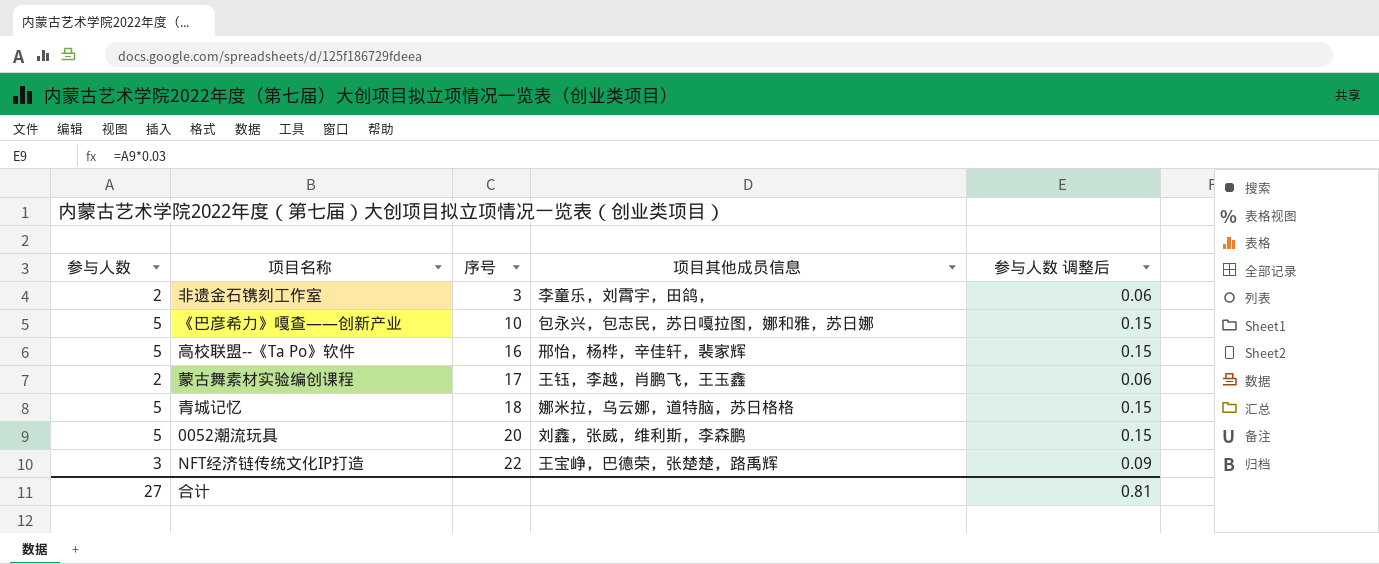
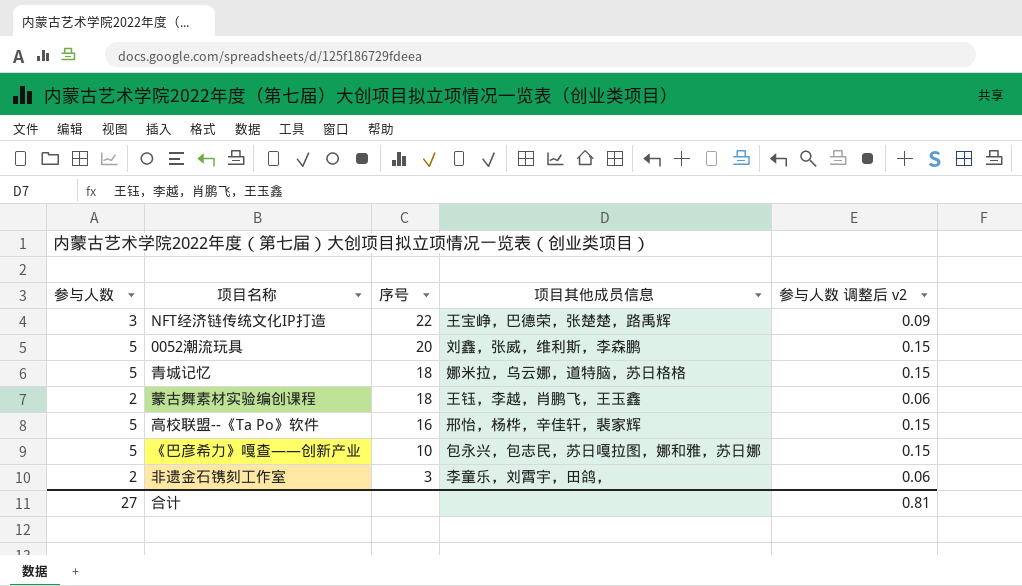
row order: 序号 ascending -> 序号 descending
column name: 参与人数 调整后 -> 参与人数 调整后 v2
蒙古舞素材实验编创课程 | 序号: 17 -> 18

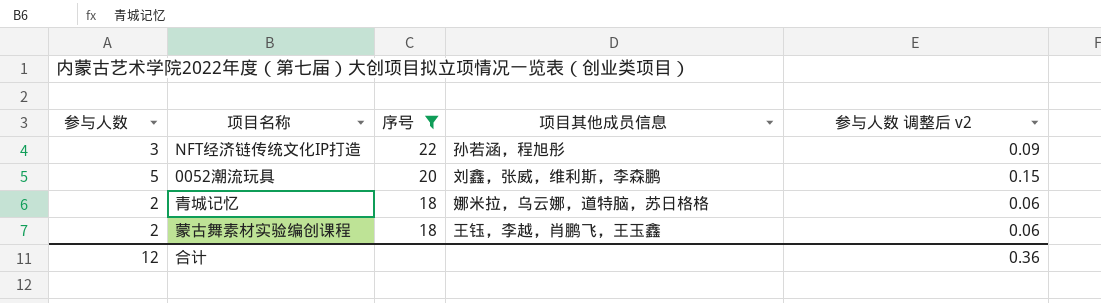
filter: none -> 序号 >= 18
NFT经济链传统文化IP打造 | 项目其他成员信息: 王宝峥，巴德荣，张楚楚，路禹辉 -> 孙若涵，程旭彤
青城记忆 | 参与人数: 5 -> 2
青城记忆 | 参与人数 调整后 v2: 0.15 -> 0.06
合计 | 参与人数: 27 -> 12
合计 | 参与人数 调整后 v2: 0.81 -> 0.36

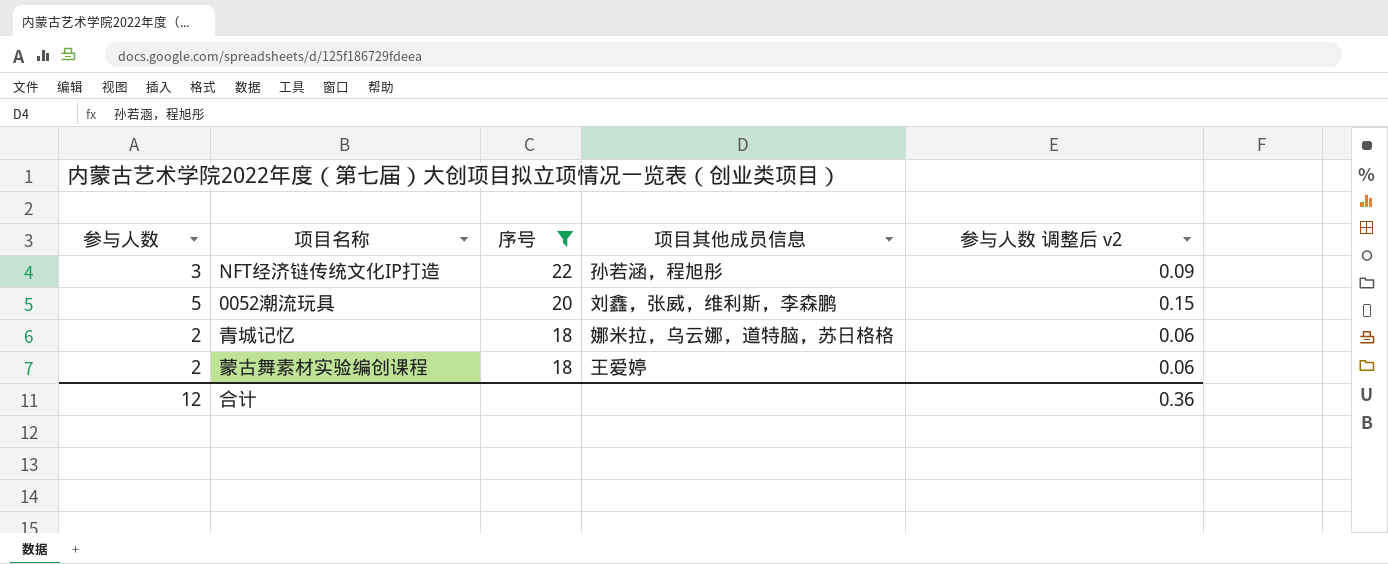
蒙古舞素材实验编创课程 | 项目其他成员信息: 王钰，李越，肖鹏飞，王玉鑫 -> 王爱婷

